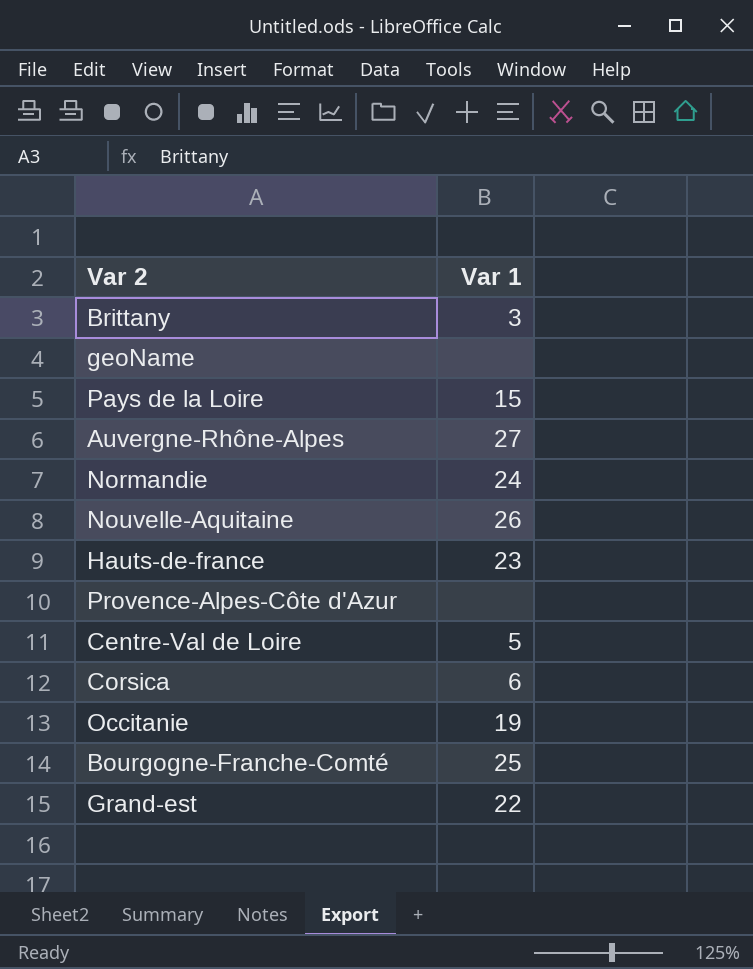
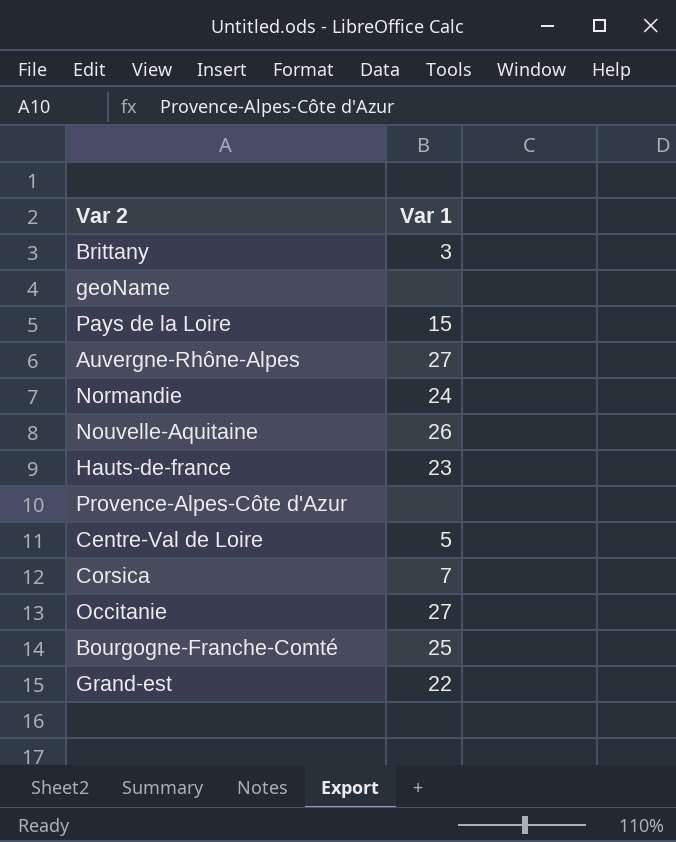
Corsica | Var 1: 6 -> 7
Occitanie | Var 1: 19 -> 27

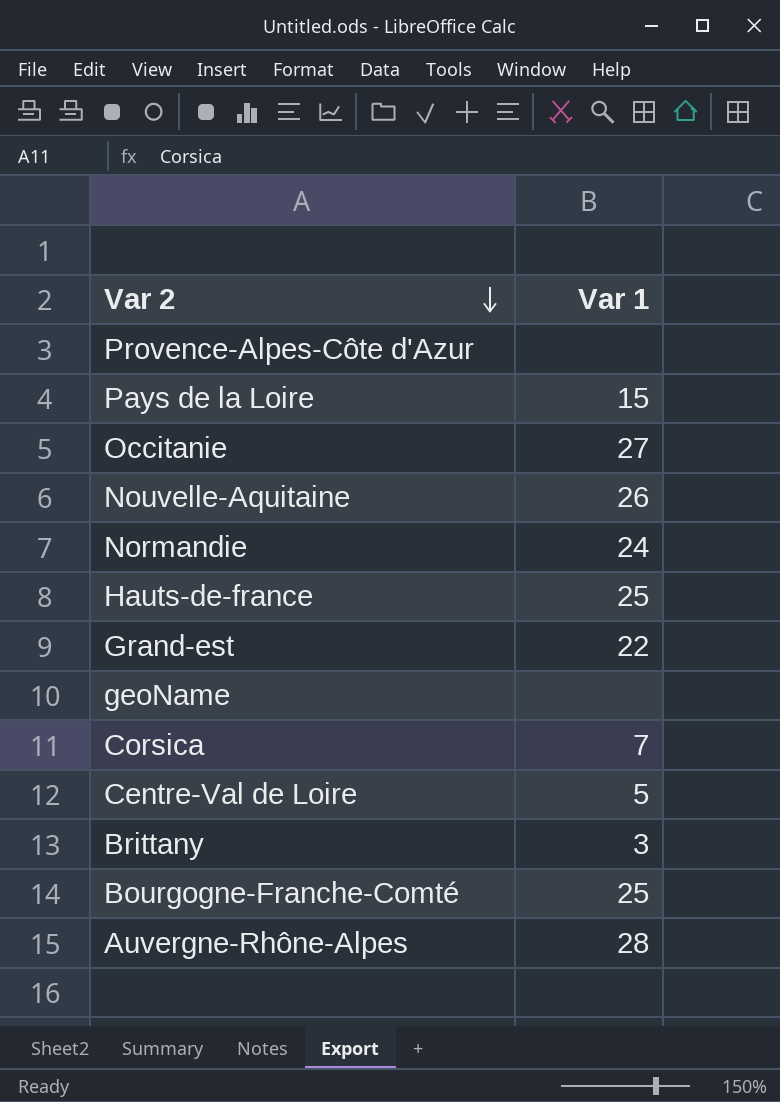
row order: none -> Var 2 descending
Hauts-de-france | Var 1: 23 -> 25
Auvergne-Rhône-Alpes | Var 1: 27 -> 28

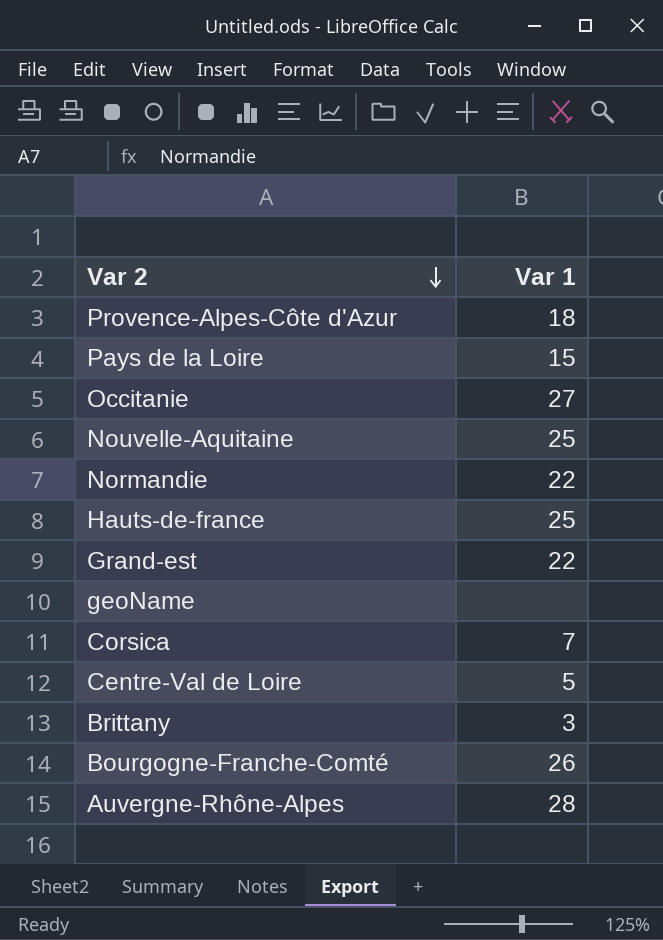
Provence-Alpes-Côte d'Azur | Var 1: none -> 18
Nouvelle-Aquitaine | Var 1: 26 -> 25
Normandie | Var 1: 24 -> 22
Bourgogne-Franche-Comté | Var 1: 25 -> 26

